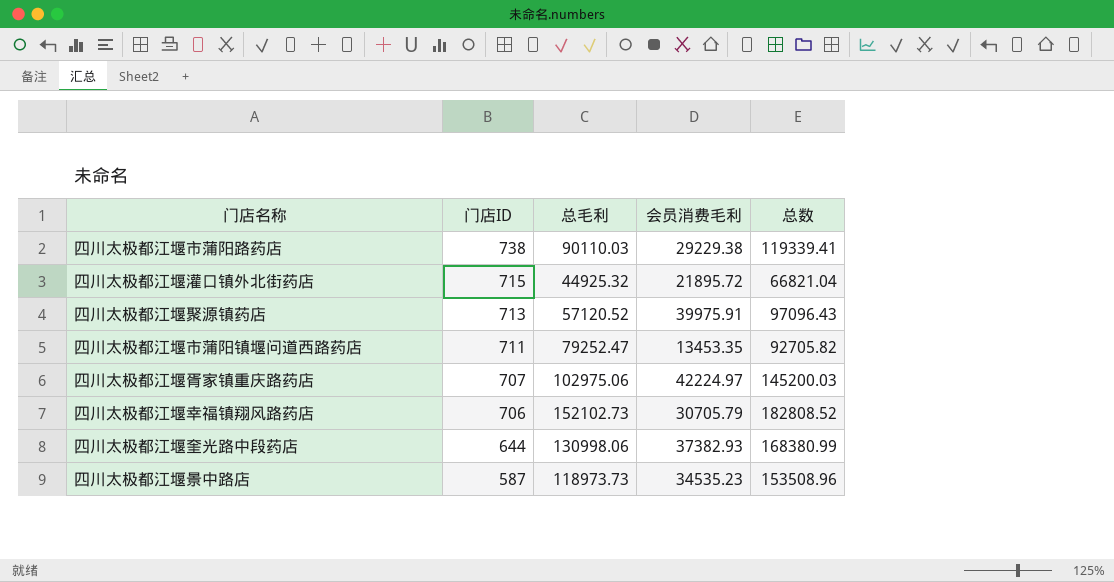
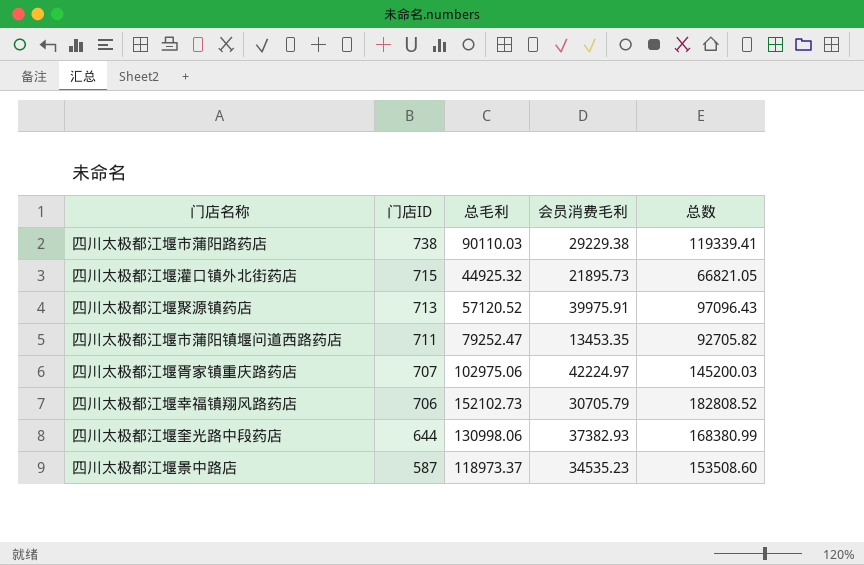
四川太极都江堰灌口镇外北街药店 | 会员消费毛利: 21895.72 -> 21895.73
四川太极都江堰灌口镇外北街药店 | 总数: 66821.04 -> 66821.05
四川太极都江堰景中路店 | 总毛利: 118973.73 -> 118973.37
四川太极都江堰景中路店 | 总数: 153508.96 -> 153508.60

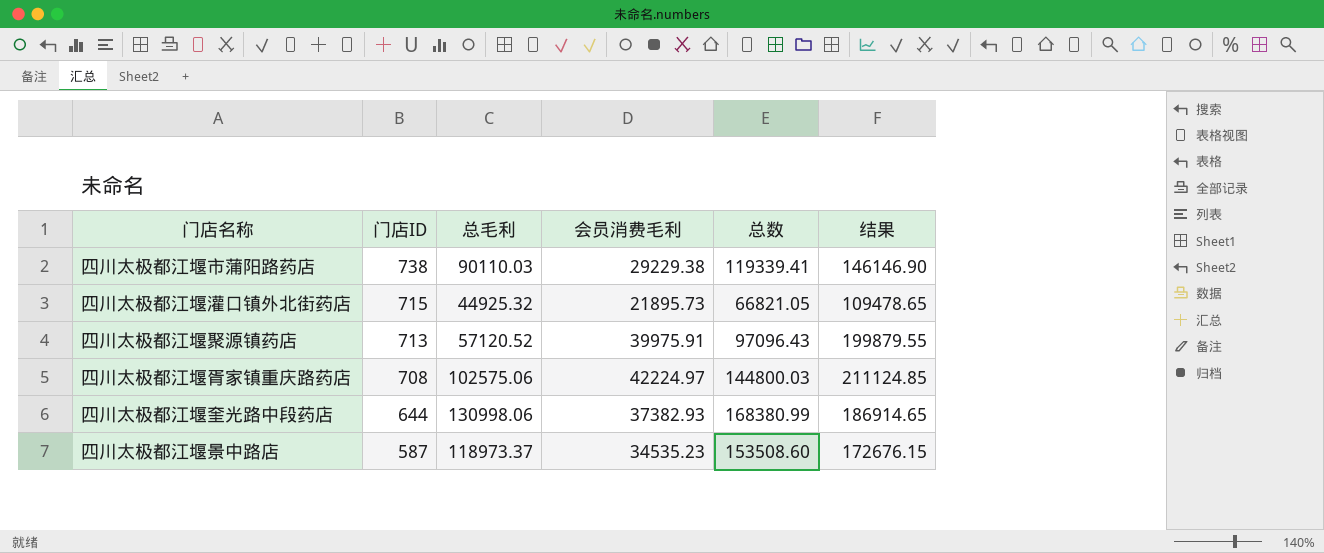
column 结果 | formula: none -> [会员消费毛利] * 5
row 四川太极都江堰市蒲阳镇堰问道西路药店: 711 | 79252.47 | 13453.35 | 92705.82 -> none
row 四川太极都江堰幸福镇翔风路药店: 706 | 152102.73 | 30705.79 | 182808.52 -> none
四川太极都江堰胥家镇重庆路药店 | 门店ID: 707 -> 708
四川太极都江堰胥家镇重庆路药店 | 总毛利: 102975.06 -> 102575.06
四川太极都江堰胥家镇重庆路药店 | 总数: 145200.03 -> 144800.03

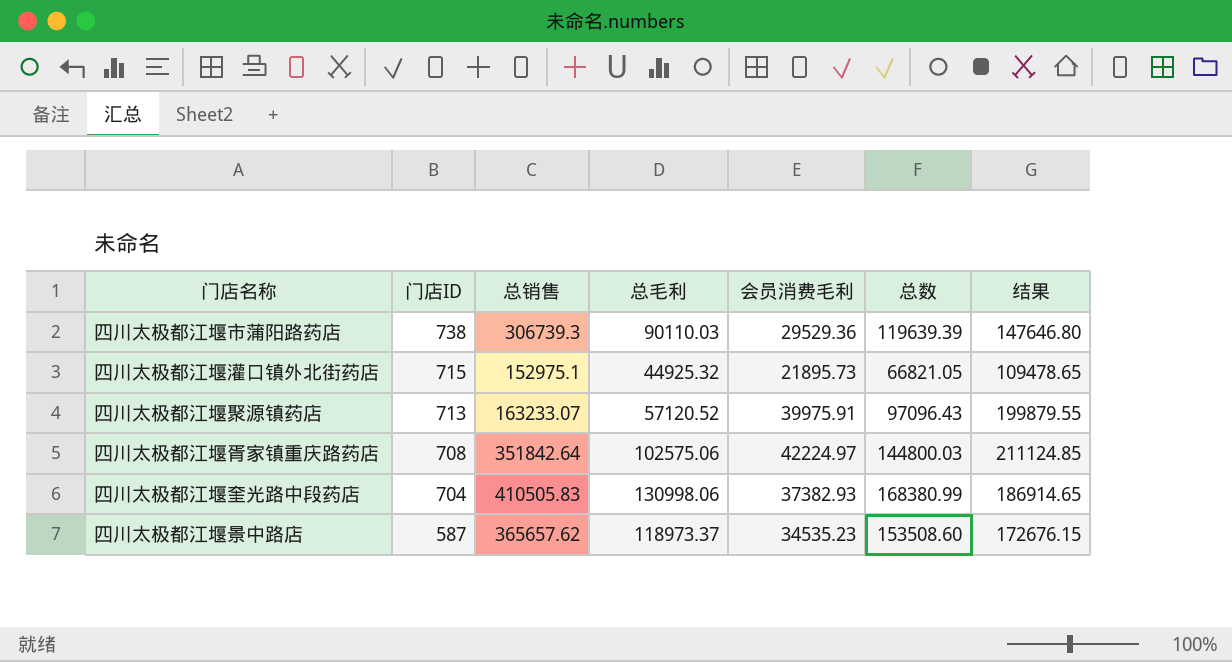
column 总销售 | position: none -> 3
四川太极都江堰市蒲阳路药店 | 会员消费毛利: 29229.38 -> 29529.36
四川太极都江堰市蒲阳路药店 | 总数: 119339.41 -> 119639.39
四川太极都江堰市蒲阳路药店 | 结果: 146146.90 -> 147646.80
四川太极都江堰奎光路中段药店 | 门店ID: 644 -> 704

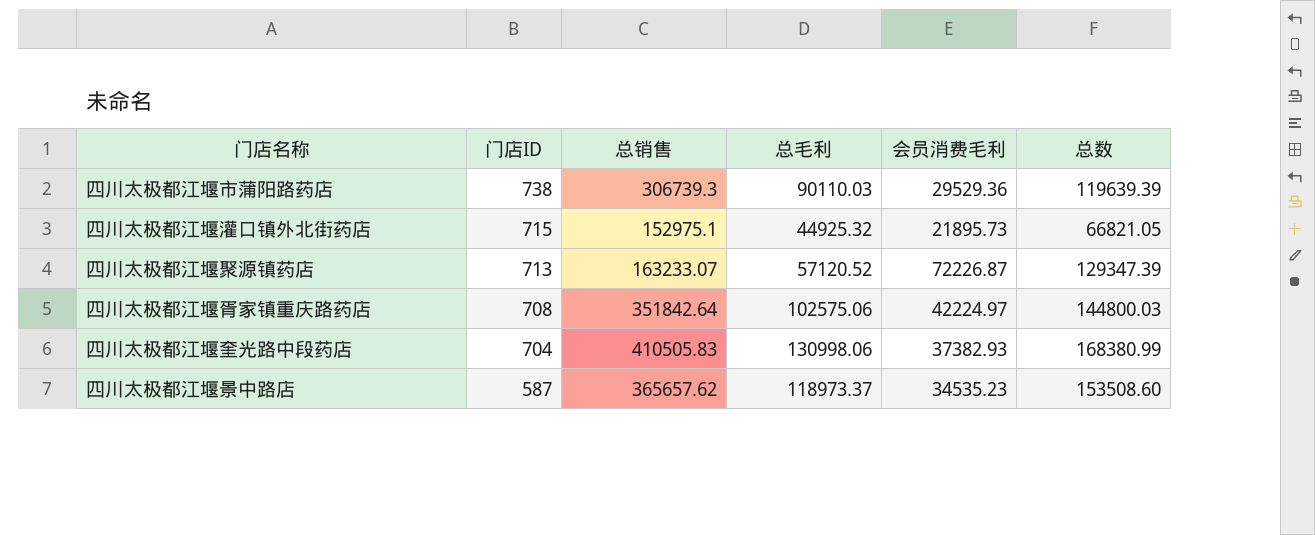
column 结果 | formula: [会员消费毛利] * 5 -> none
四川太极都江堰聚源镇药店 | 会员消费毛利: 39975.91 -> 72226.87
四川太极都江堰聚源镇药店 | 总数: 97096.43 -> 129347.39

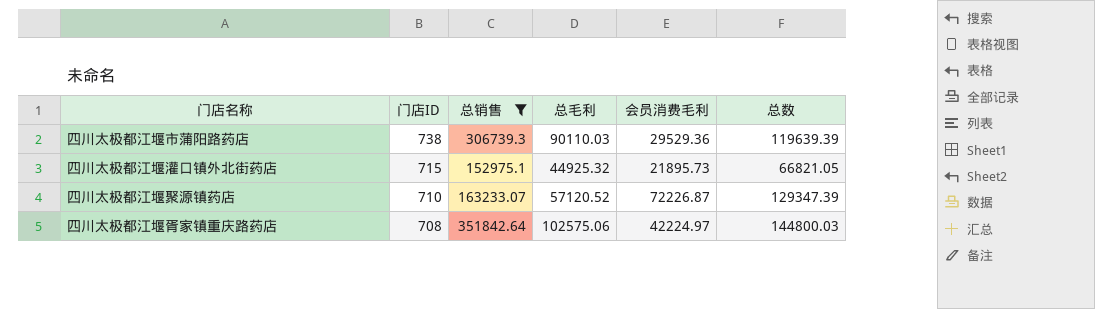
filter: none -> 总销售 <= 351842.64
四川太极都江堰聚源镇药店 | 门店ID: 713 -> 710

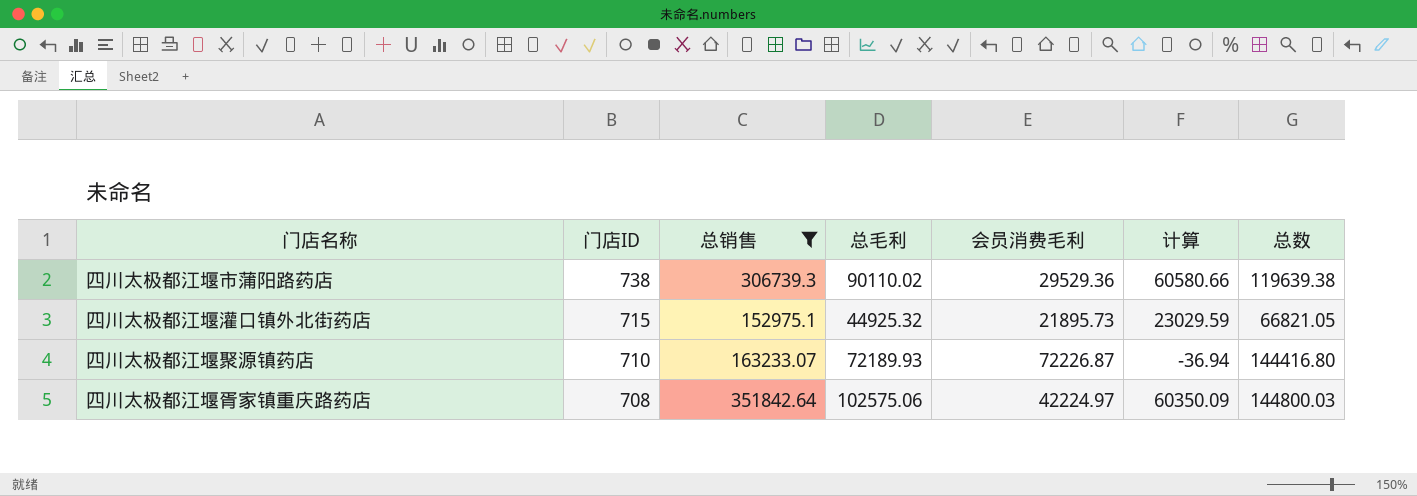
column 计算 | formula: none -> [总毛利] - [会员消费毛利]
四川太极都江堰市蒲阳路药店 | 总毛利: 90110.03 -> 90110.02
四川太极都江堰市蒲阳路药店 | 总数: 119639.39 -> 119639.38
四川太极都江堰聚源镇药店 | 总毛利: 57120.52 -> 72189.93
四川太极都江堰聚源镇药店 | 总数: 129347.39 -> 144416.80

